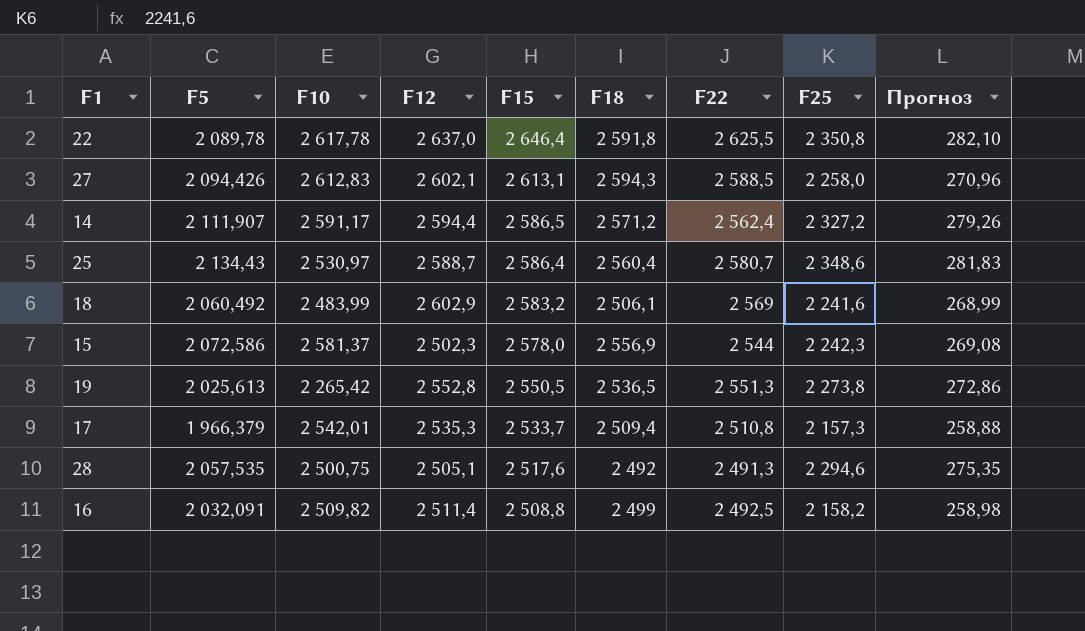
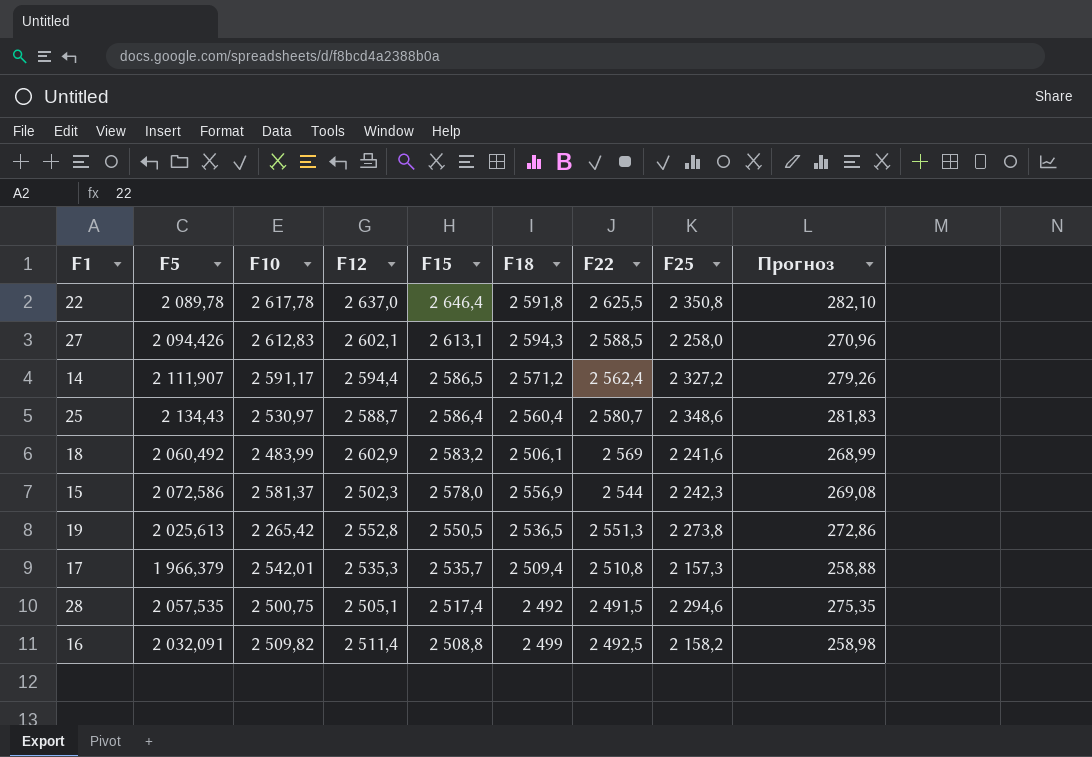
17 | F15: 2 533,7 -> 2 535,7
28 | F15: 2 517,6 -> 2 517,4
28 | F22: 2 491,3 -> 2 491,5

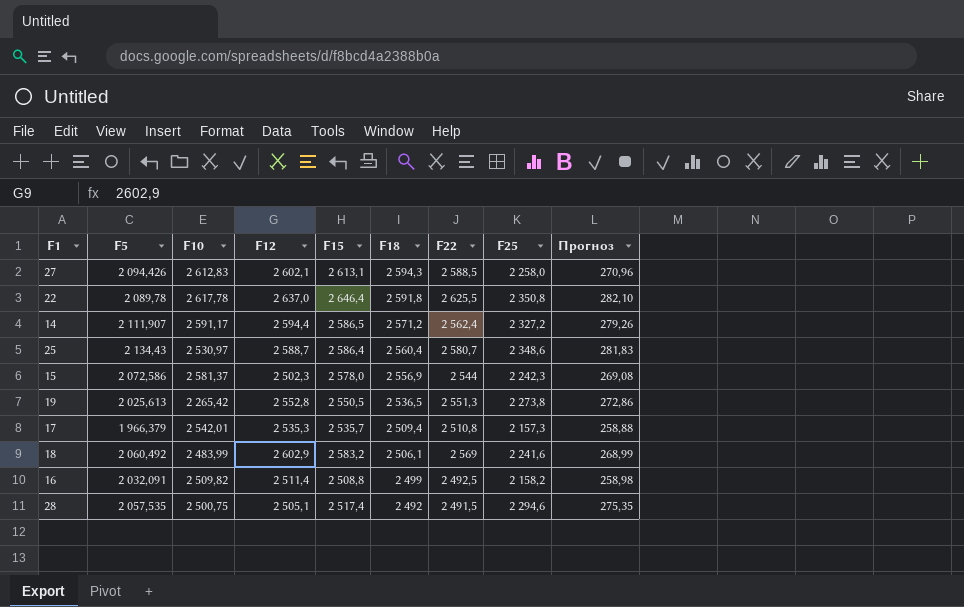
row order: F15 descending -> F18 descending

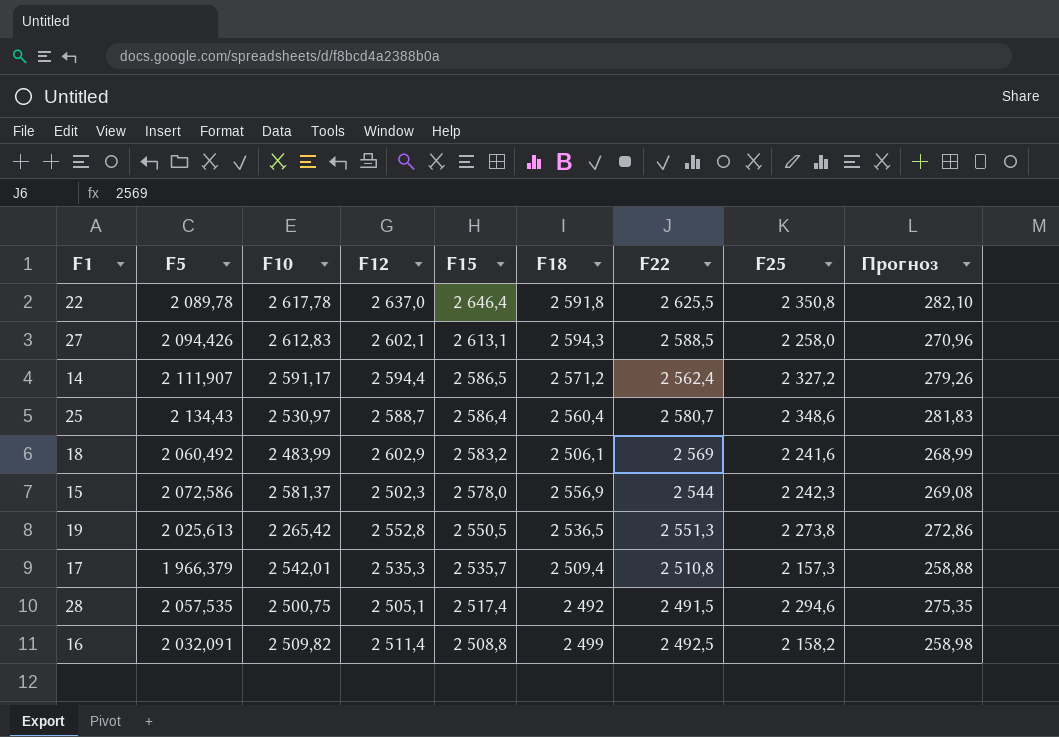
row order: F18 descending -> F15 descending

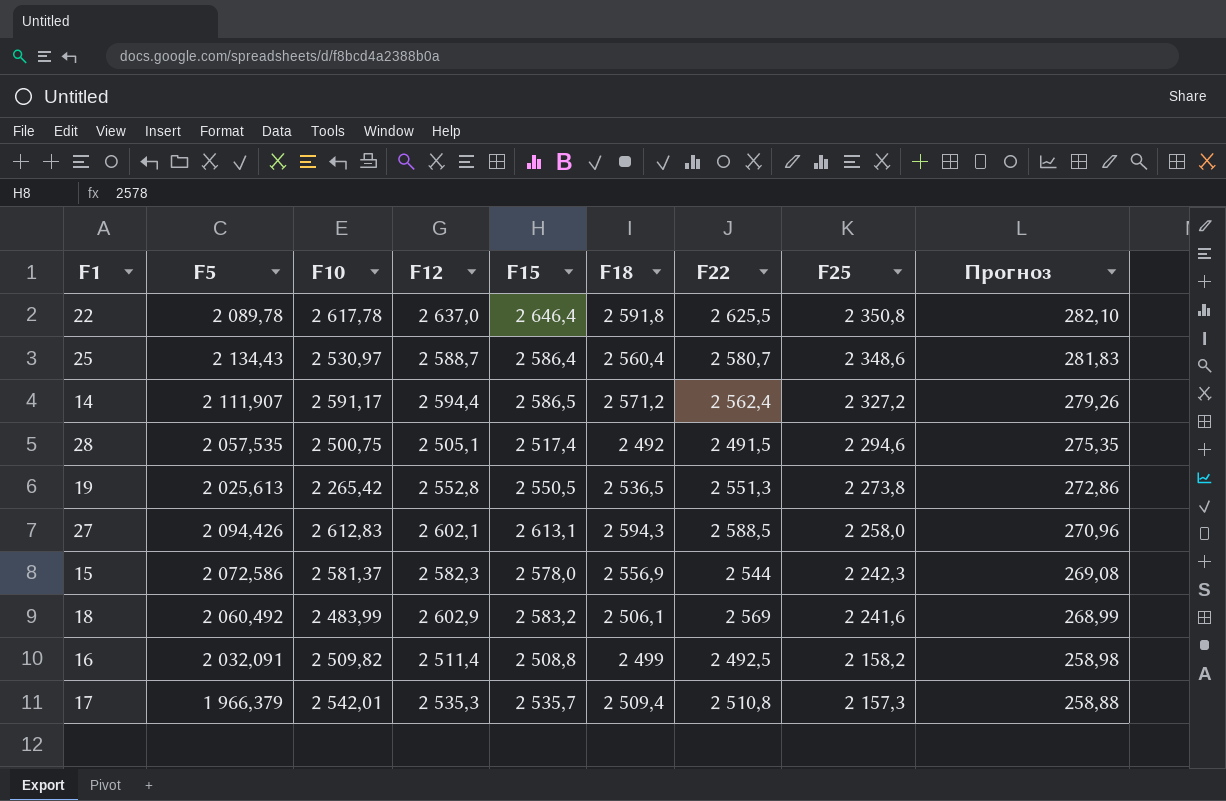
row order: F15 descending -> F25 descending
15 | F12: 2 502,3 -> 2 582,3

